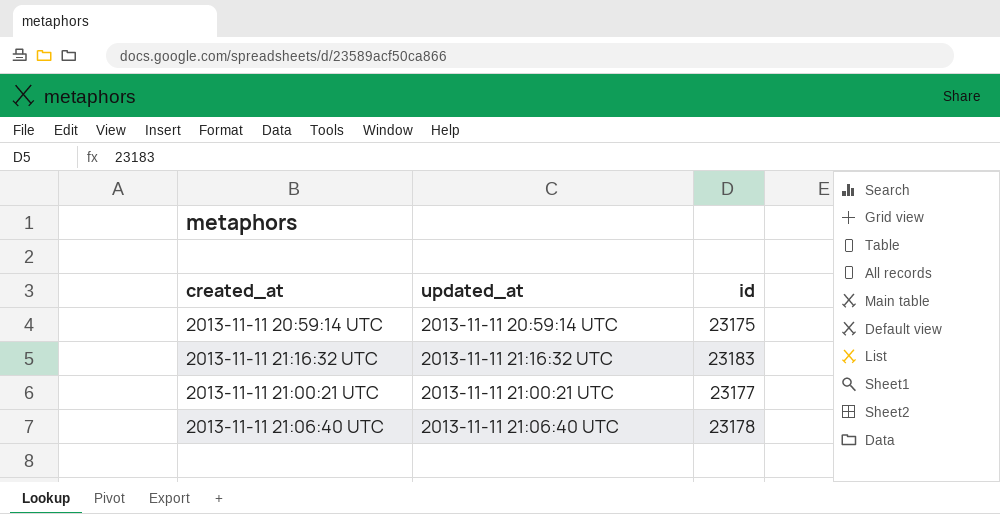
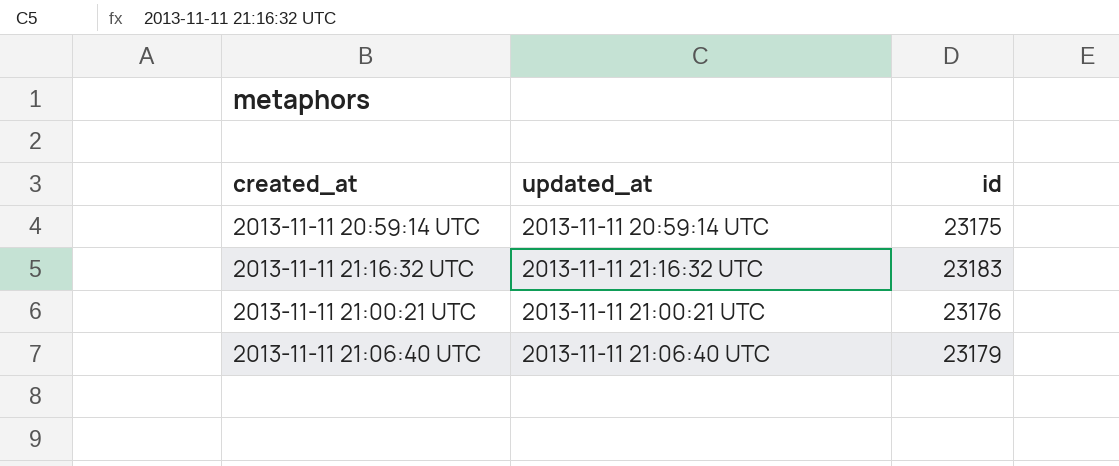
2013-11-11 21:00:21 UTC | id: 23177 -> 23176
2013-11-11 21:06:40 UTC | id: 23178 -> 23179

